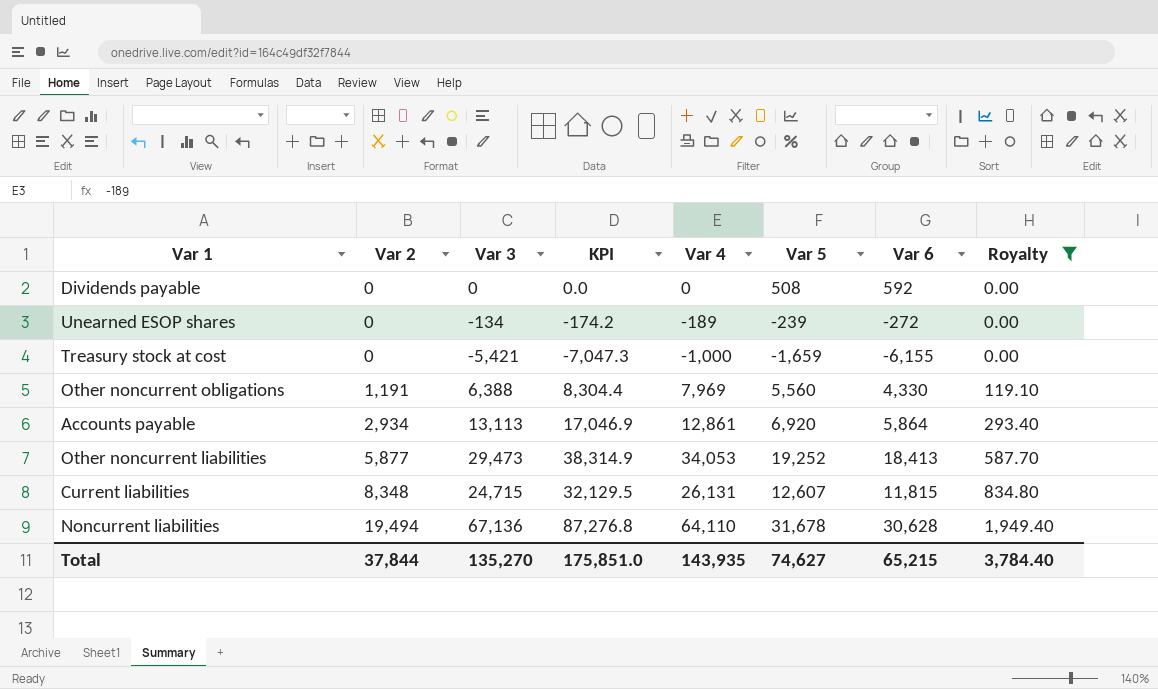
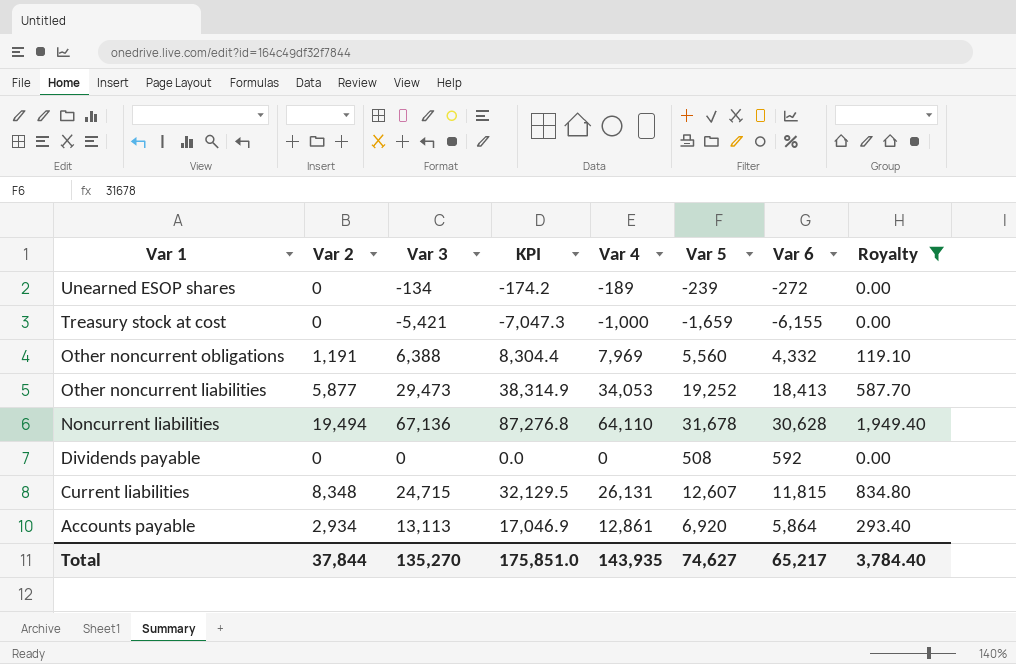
row order: Var 2 ascending -> Var 1 descending
Other noncurrent obligations | Var 6: 4,330 -> 4,332
Total | Var 6: 65,215 -> 65,217

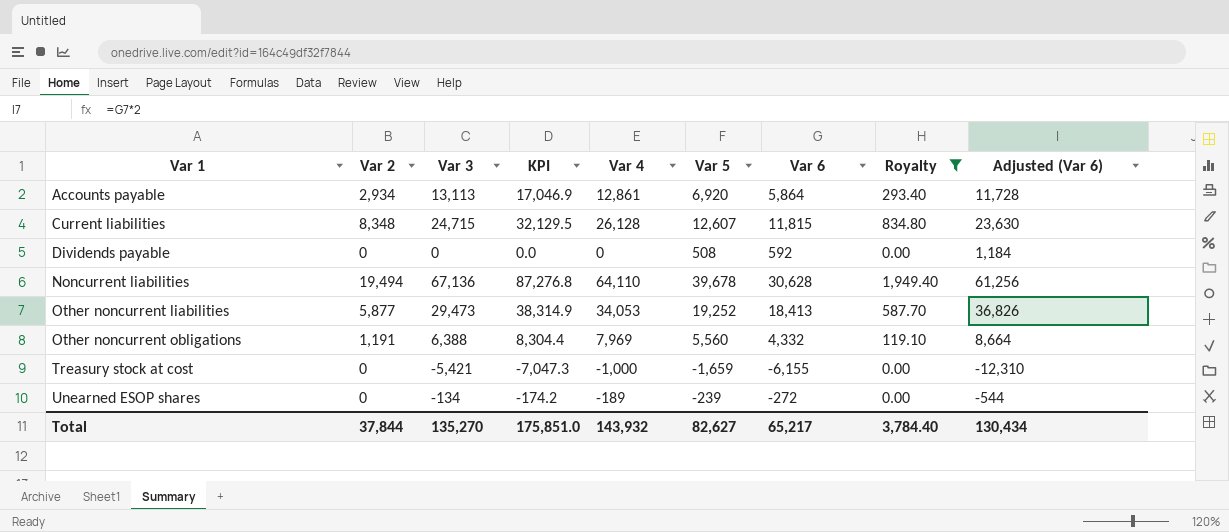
row order: Var 1 descending -> Var 1 ascending
column Adjusted (Var 6) | formula: none -> [Var 6] * 2
Current liabilities | Var 4: 26,131 -> 26,128
Noncurrent liabilities | Var 5: 31,678 -> 39,678
Total | Var 4: 143,935 -> 143,932
Total | Var 5: 74,627 -> 82,627

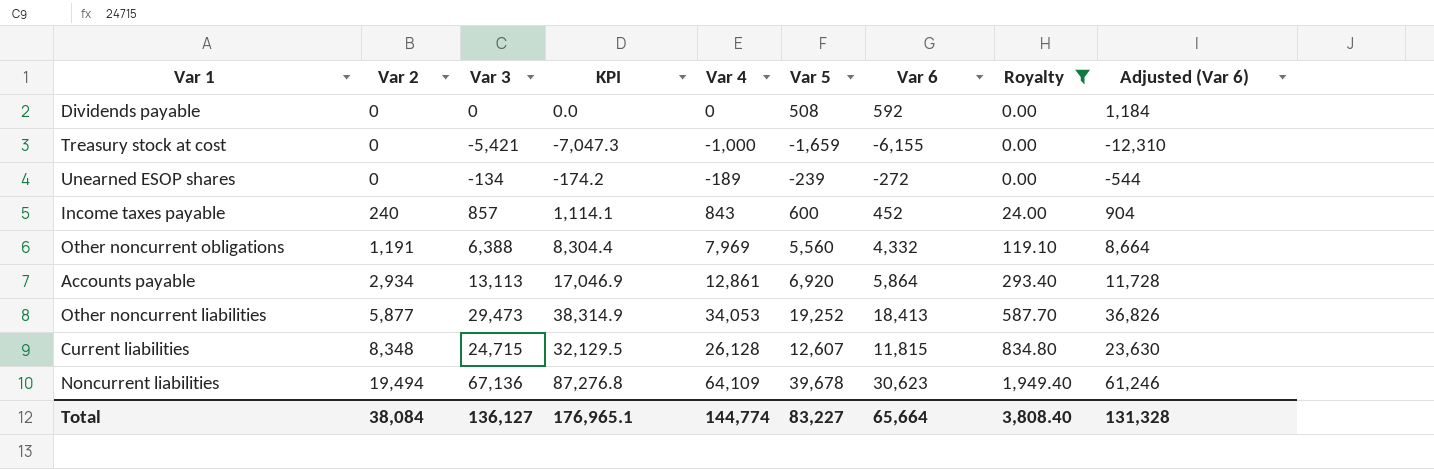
row order: Var 1 ascending -> Var 2 ascending
row Income taxes payable: none -> 240 | 857 | 1,114.1 | 843 | 600 | 452 | 24.00 | 904
Noncurrent liabilities | Var 4: 64,110 -> 64,109
Noncurrent liabilities | Var 6: 30,628 -> 30,623
Noncurrent liabilities | Adjusted (Var 6): 61,256 -> 61,246
Total | Var 2: 37,844 -> 38,084
Total | Var 3: 135,270 -> 136,127
Total | KPI: 175,851.0 -> 176,965.1
Total | Var 4: 143,932 -> 144,774
Total | Var 5: 82,627 -> 83,227
Total | Var 6: 65,217 -> 65,664
Total | Royalty: 3,784.40 -> 3,808.40
Total | Adjusted (Var 6): 130,434 -> 131,328

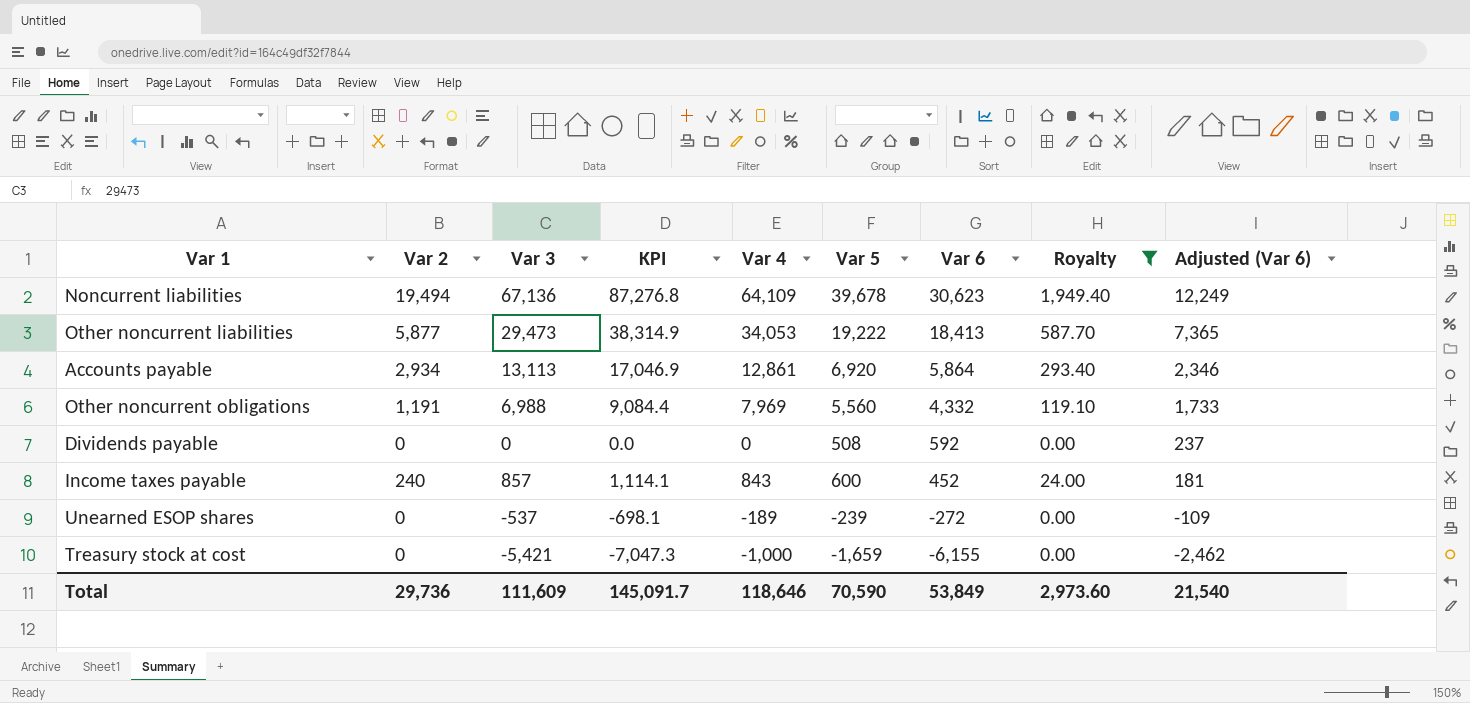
row order: Var 2 ascending -> Var 6 descending
column Adjusted (Var 6) | formula: [Var 6] * 2 -> [Var 6] * 0.4
row Current liabilities: 8,348 | 24,715 | 32,129.5 | 26,128 | 12,607 | 11,815 | 834.80 | 23,630 -> none
Other noncurrent liabilities | Var 5: 19,252 -> 19,222
Other noncurrent obligations | Var 3: 6,388 -> 6,988
Other noncurrent obligations | KPI: 8,304.4 -> 9,084.4
Unearned ESOP shares | Var 3: -134 -> -537
Unearned ESOP shares | KPI: -174.2 -> -698.1
Total | Var 2: 38,084 -> 29,736
Total | Var 3: 136,127 -> 111,609
Total | KPI: 176,965.1 -> 145,091.7
Total | Var 4: 144,774 -> 118,646
Total | Var 5: 83,227 -> 70,590
Total | Var 6: 65,664 -> 53,849
Total | Royalty: 3,808.40 -> 2,973.60
Total | Adjusted (Var 6): 131,328 -> 21,540

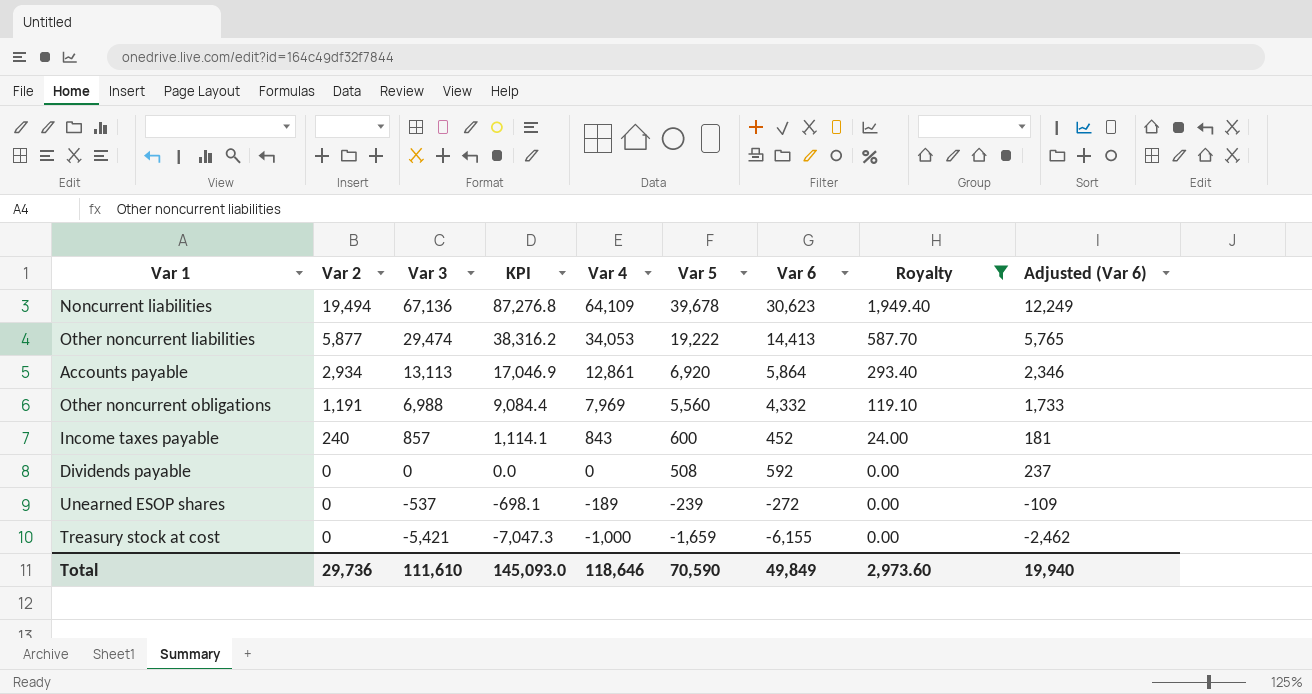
row order: Var 6 descending -> Var 2 descending
Other noncurrent liabilities | Var 3: 29,473 -> 29,474
Other noncurrent liabilities | KPI: 38,314.9 -> 38,316.2
Other noncurrent liabilities | Var 6: 18,413 -> 14,413
Other noncurrent liabilities | Adjusted (Var 6): 7,365 -> 5,765
Total | Var 3: 111,609 -> 111,610
Total | KPI: 145,091.7 -> 145,093.0
Total | Var 6: 53,849 -> 49,849
Total | Adjusted (Var 6): 21,540 -> 19,940

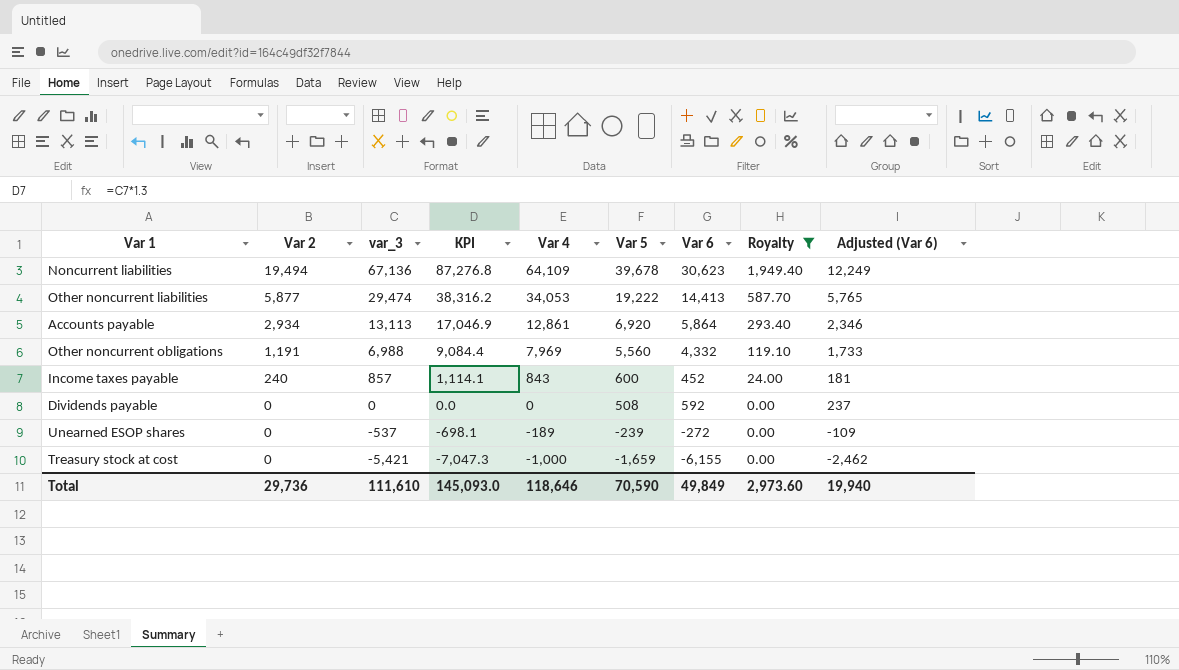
column name: Var 3 -> var_3

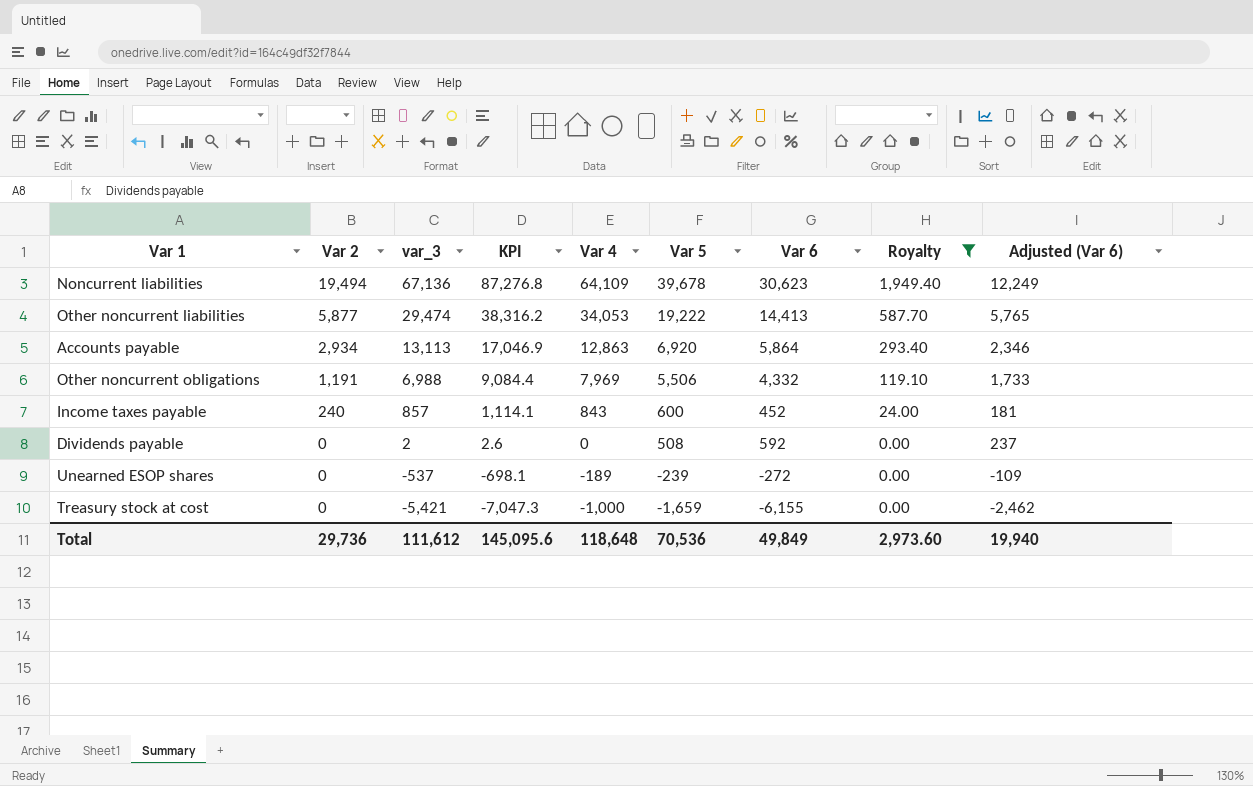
Accounts payable | Var 4: 12,861 -> 12,863
Other noncurrent obligations | Var 5: 5,560 -> 5,506
Dividends payable | var_3: 0 -> 2
Dividends payable | KPI: 0.0 -> 2.6
Total | var_3: 111,610 -> 111,612
Total | KPI: 145,093.0 -> 145,095.6
Total | Var 4: 118,646 -> 118,648
Total | Var 5: 70,590 -> 70,536

